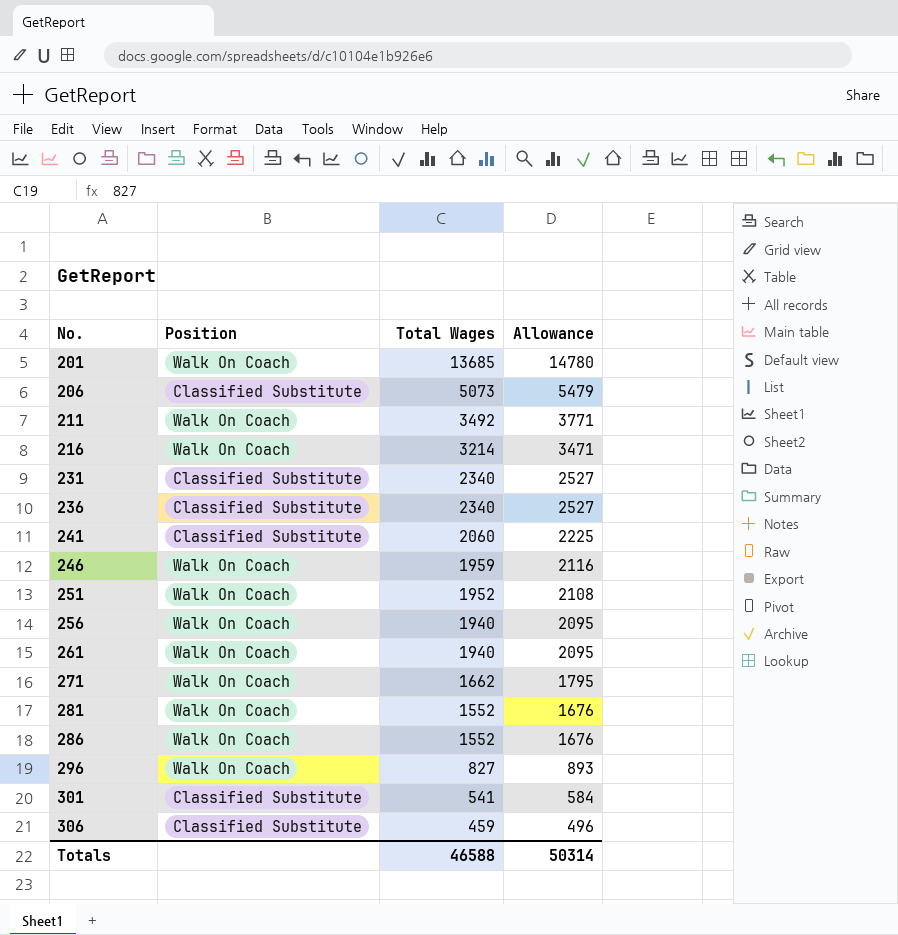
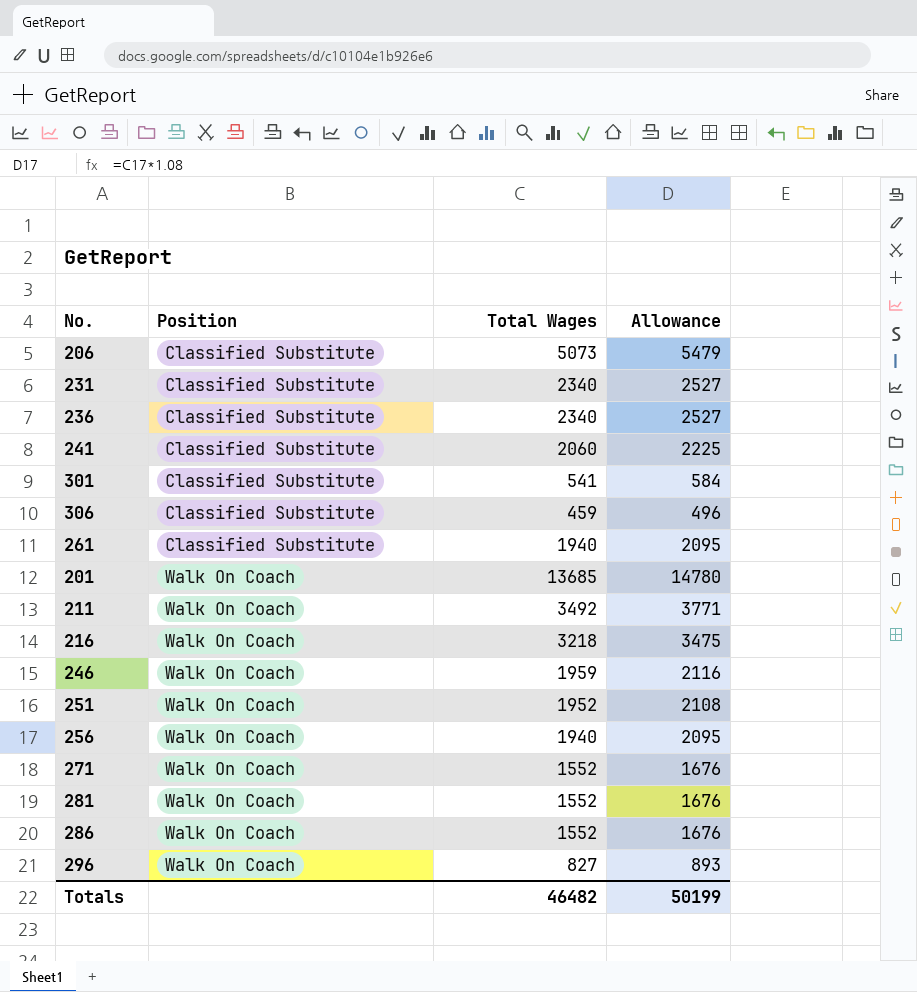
row order: No. ascending -> Position ascending
261 | Position: Walk On Coach -> Classified Substitute
216 | Total Wages: 3214 -> 3218
216 | Allowance: 3471 -> 3475
271 | Total Wages: 1662 -> 1552
271 | Allowance: 1795 -> 1676
Totals | Total Wages: 46588 -> 46482
Totals | Allowance: 50314 -> 50199

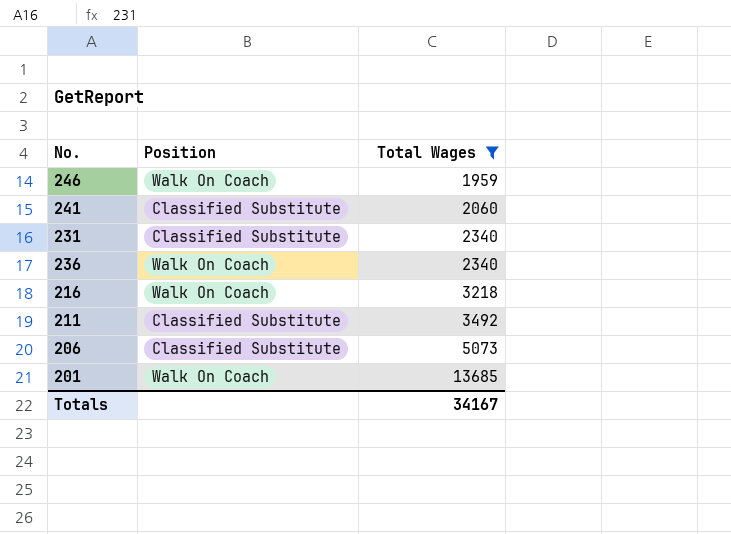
filter: none -> Total Wages >= 1959
row order: Position ascending -> Total Wages ascending
column Allowance | formula: [Total Wages] * 1.08 -> none
236 | Position: Classified Substitute -> Walk On Coach
211 | Position: Walk On Coach -> Classified Substitute
Totals | Total Wages: 46482 -> 34167

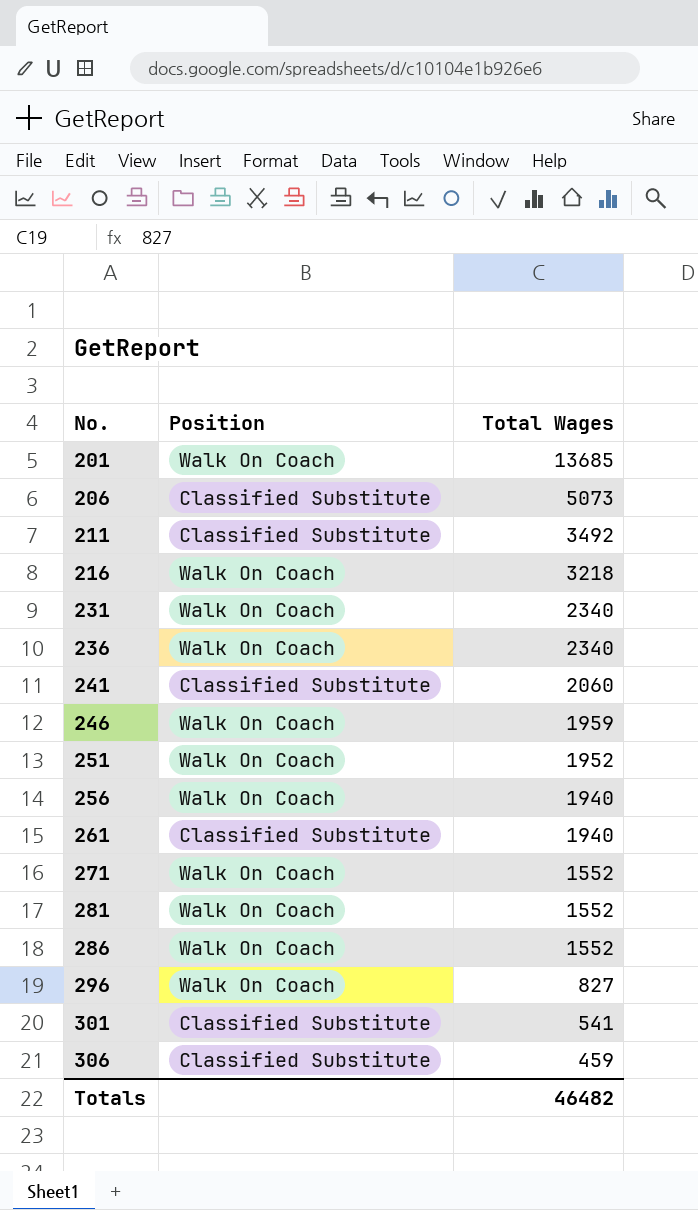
filter: Total Wages >= 1959 -> none
row order: Total Wages ascending -> No. ascending
231 | Position: Classified Substitute -> Walk On Coach
Totals | Total Wages: 34167 -> 46482

